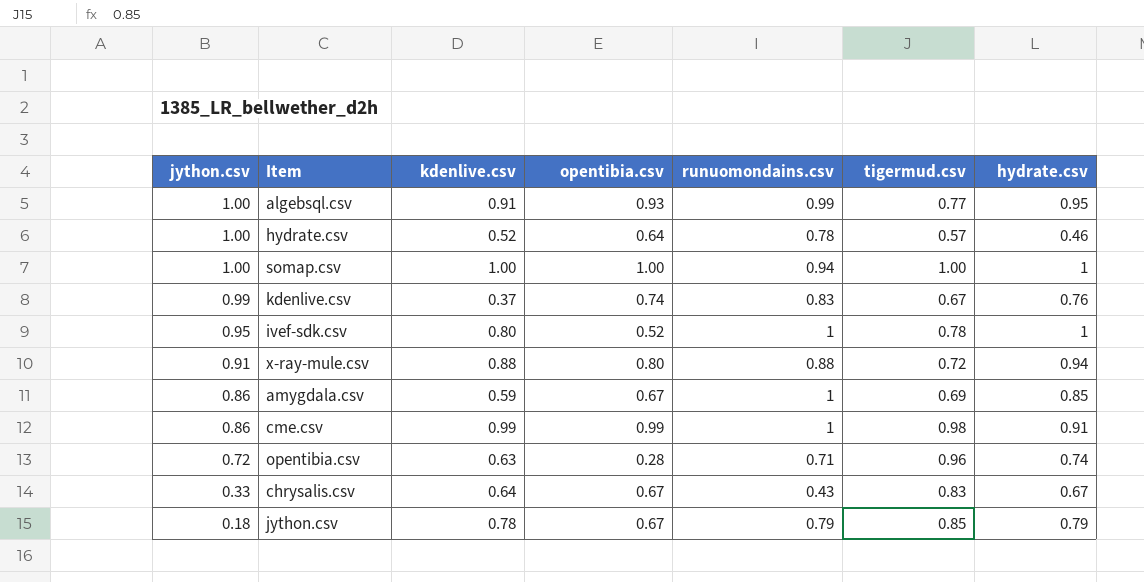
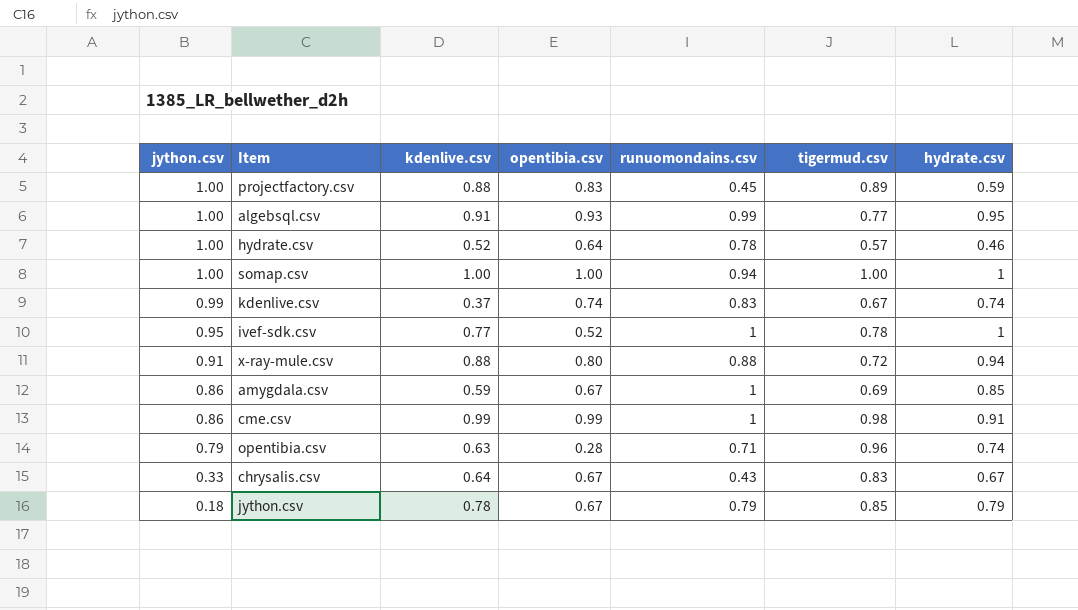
row projectfactory.csv: none -> 1.00 | 0.88 | 0.83 | 0.45 | 0.89 | 0.59
kdenlive.csv | hydrate.csv: 0.76 -> 0.74
ivef-sdk.csv | kdenlive.csv: 0.80 -> 0.77
opentibia.csv | jython.csv: 0.72 -> 0.79

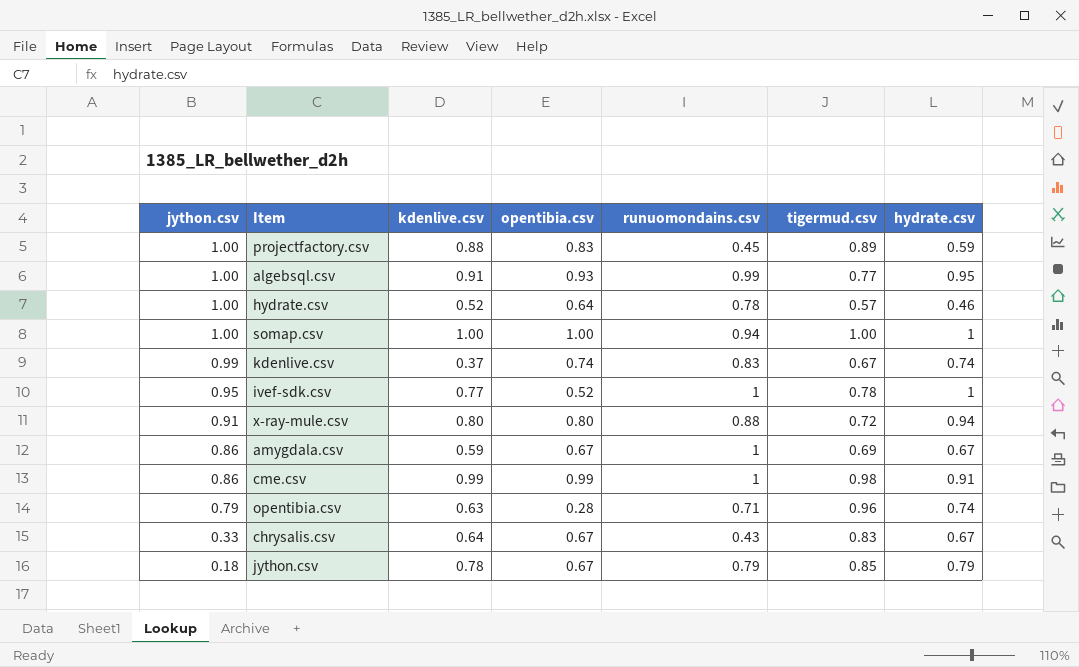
x-ray-mule.csv | kdenlive.csv: 0.88 -> 0.80
amygdala.csv | hydrate.csv: 0.85 -> 0.67

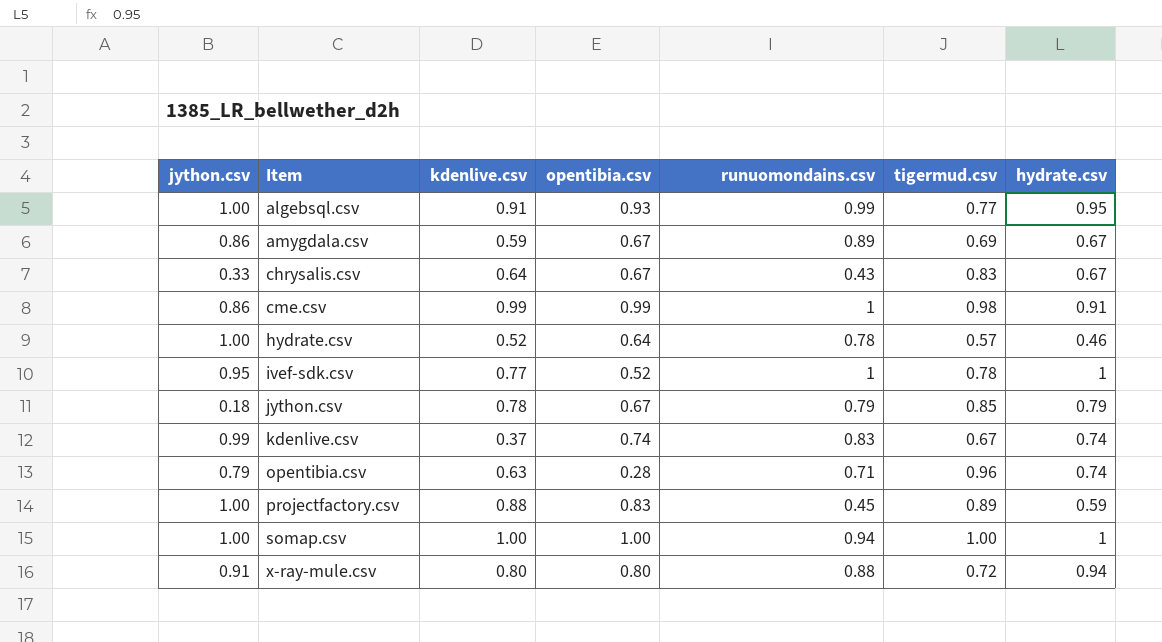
row order: jython.csv descending -> Item ascending
amygdala.csv | runuomondains.csv: 1 -> 0.89

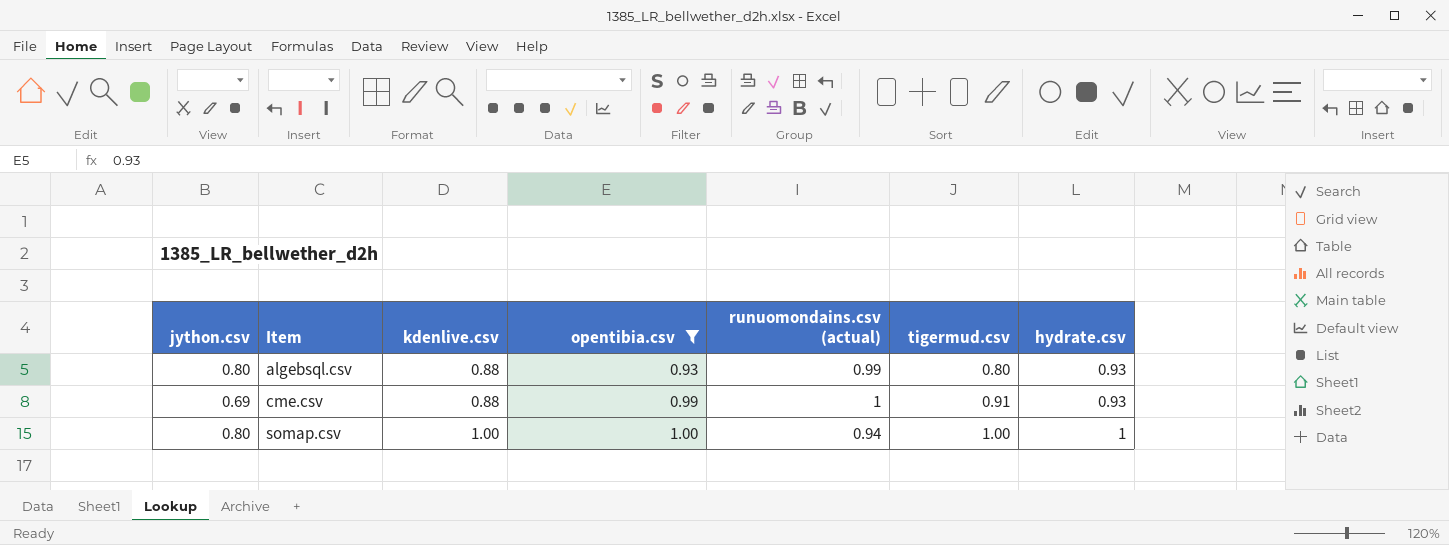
filter: none -> opentibia.csv >= 0.93
column name: runuomondains.csv -> runuomondains.csv (actual)
algebsql.csv | jython.csv: 1.00 -> 0.80
algebsql.csv | kdenlive.csv: 0.91 -> 0.88
algebsql.csv | tigermud.csv: 0.77 -> 0.80
algebsql.csv | hydrate.csv: 0.95 -> 0.93
cme.csv | jython.csv: 0.86 -> 0.69
cme.csv | kdenlive.csv: 0.99 -> 0.88
cme.csv | tigermud.csv: 0.98 -> 0.91
cme.csv | hydrate.csv: 0.91 -> 0.93
somap.csv | jython.csv: 1.00 -> 0.80

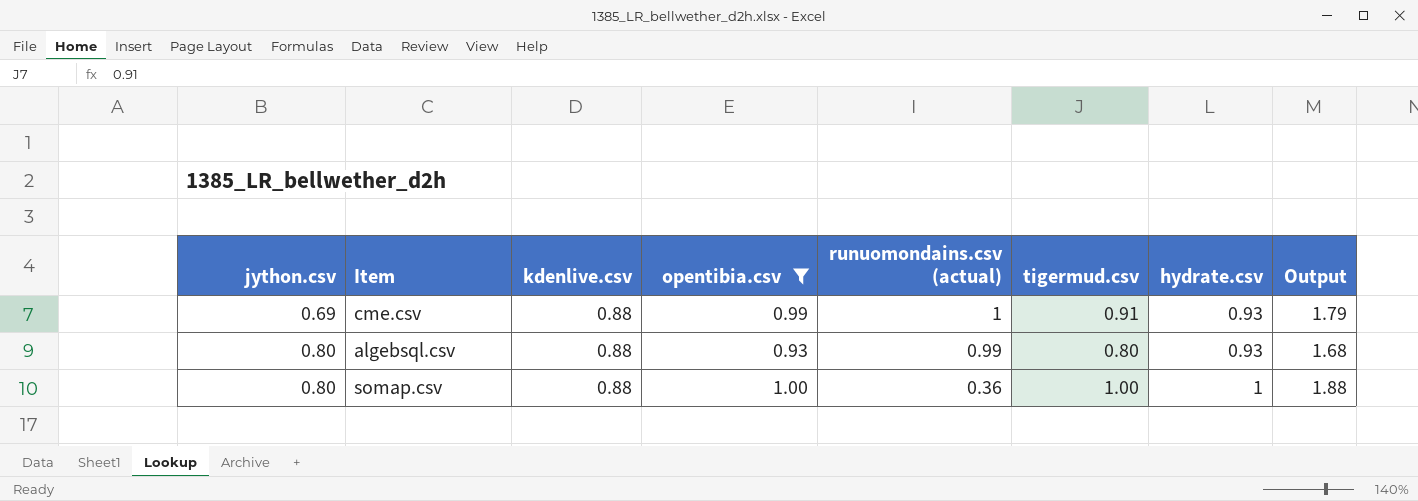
row order: Item ascending -> jython.csv ascending
column Output | formula: none -> [kdenlive.csv] + [tigermud.csv]
somap.csv | kdenlive.csv: 1.00 -> 0.88
somap.csv | runuomondains.csv (actual): 0.94 -> 0.36

